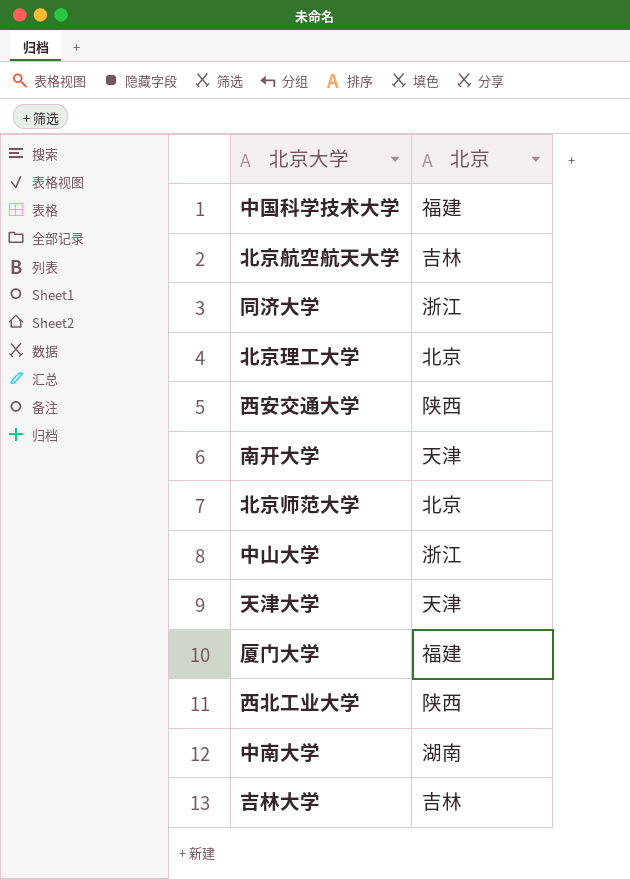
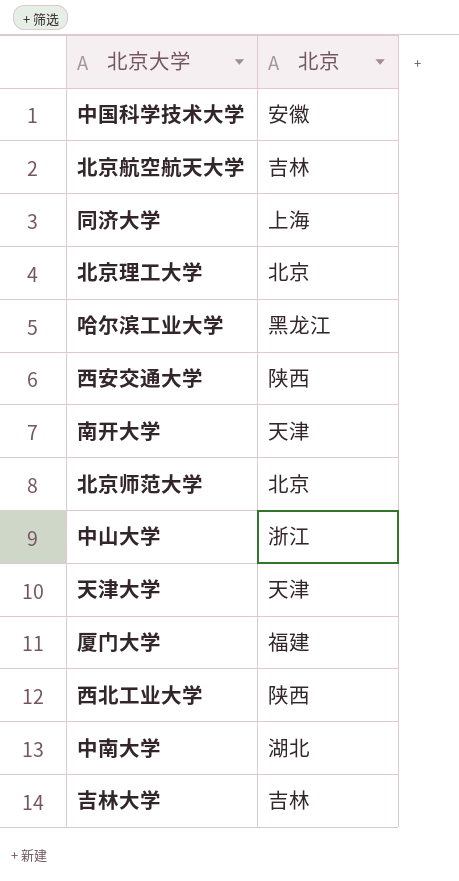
中国科学技术大学 | 北京: 福建 -> 安徽
同济大学 | 北京: 浙江 -> 上海
row 哈尔滨工业大学: none -> 黑龙江
中南大学 | 北京: 湖南 -> 湖北

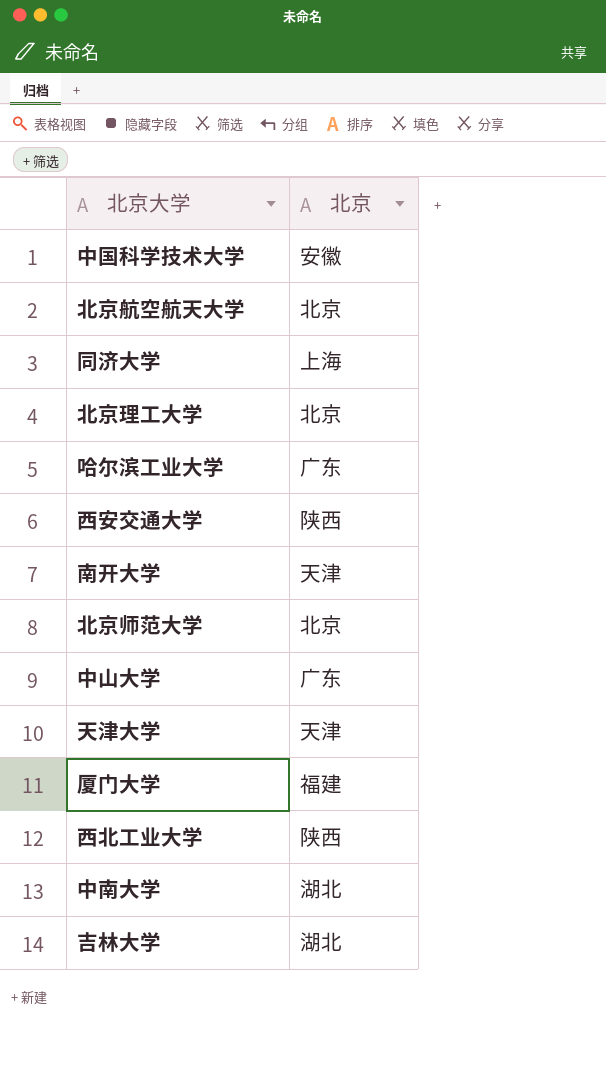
北京航空航天大学 | 北京: 吉林 -> 北京
哈尔滨工业大学 | 北京: 黑龙江 -> 广东
中山大学 | 北京: 浙江 -> 广东
吉林大学 | 北京: 吉林 -> 湖北

